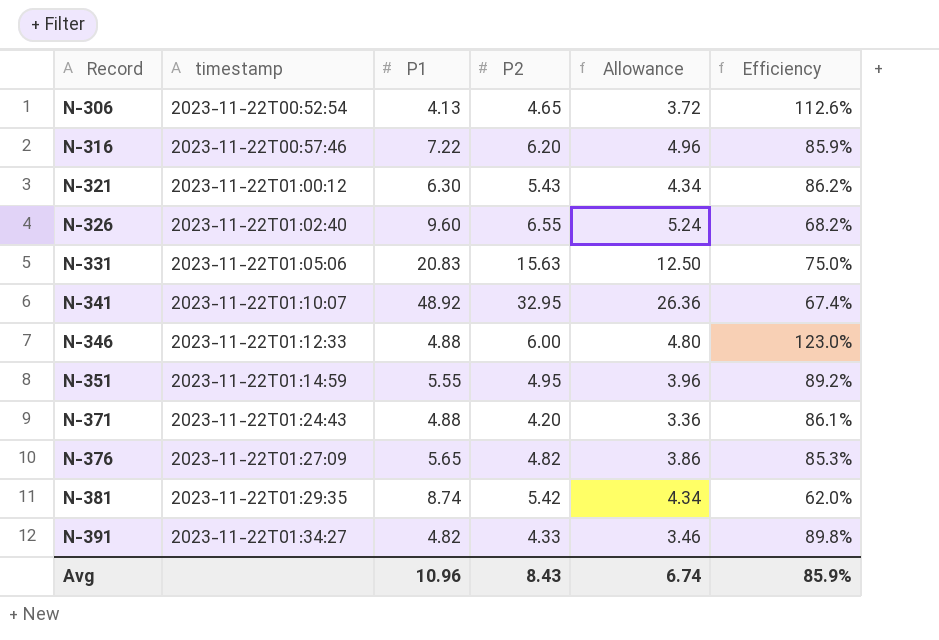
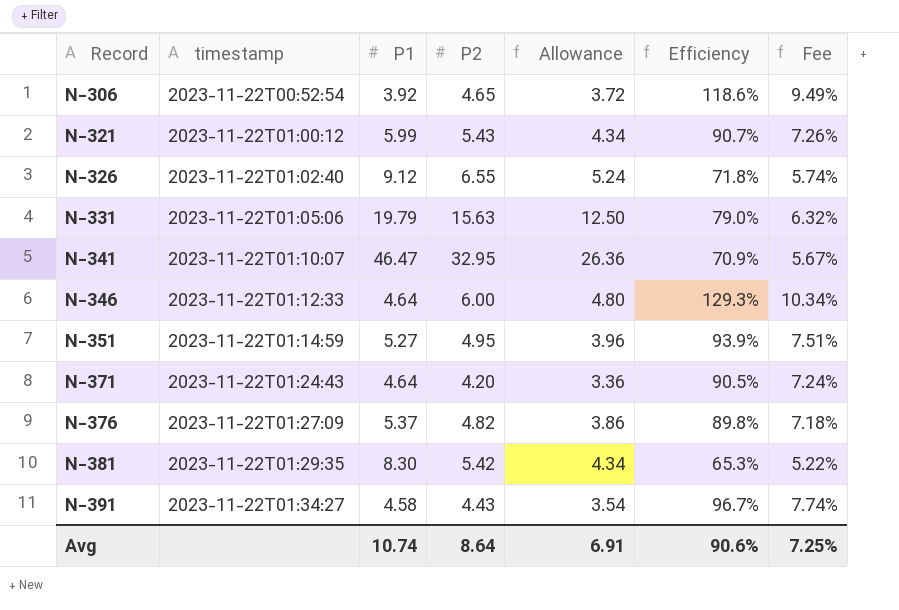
column Fee | formula: none -> [Efficiency] * 0.08
row N-316: 2023-11-22T00:57:46 | 7.22 | 6.20 | 4.96 | 85.9% -> none
N-306 | P1: 4.13 -> 3.92
N-306 | Efficiency: 112.6% -> 118.6%
N-321 | P1: 6.30 -> 5.99
N-321 | Efficiency: 86.2% -> 90.7%
N-326 | P1: 9.60 -> 9.12
N-326 | Efficiency: 68.2% -> 71.8%
N-331 | P1: 20.83 -> 19.79
N-331 | Efficiency: 75.0% -> 79.0%
N-341 | P1: 48.92 -> 46.47
N-341 | Efficiency: 67.4% -> 70.9%
N-346 | P1: 4.88 -> 4.64
N-346 | Efficiency: 123.0% -> 129.3%
N-351 | P1: 5.55 -> 5.27
N-351 | Efficiency: 89.2% -> 93.9%
N-371 | P1: 4.88 -> 4.64
N-371 | Efficiency: 86.1% -> 90.5%
N-376 | P1: 5.65 -> 5.37
N-376 | Efficiency: 85.3% -> 89.8%
N-381 | P1: 8.74 -> 8.30
N-381 | Efficiency: 62.0% -> 65.3%
N-391 | P1: 4.82 -> 4.58
N-391 | P2: 4.33 -> 4.43
N-391 | Allowance: 3.46 -> 3.54
N-391 | Efficiency: 89.8% -> 96.7%
Avg | P1: 10.96 -> 10.74
Avg | P2: 8.43 -> 8.64
Avg | Allowance: 6.74 -> 6.91
Avg | Efficiency: 85.9% -> 90.6%

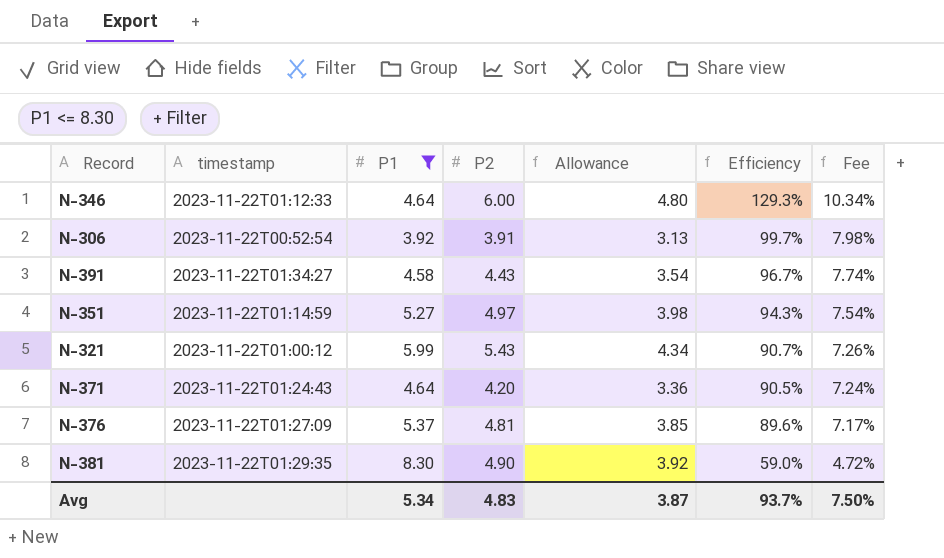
filter: none -> P1 <= 8.30
row order: Record ascending -> Efficiency descending
N-306 | P2: 4.65 -> 3.91
N-306 | Allowance: 3.72 -> 3.13
N-306 | Efficiency: 118.6% -> 99.7%
N-306 | Fee: 9.49% -> 7.98%
N-351 | P2: 4.95 -> 4.97
N-351 | Allowance: 3.96 -> 3.98
N-351 | Efficiency: 93.9% -> 94.3%
N-351 | Fee: 7.51% -> 7.54%
N-376 | P2: 4.82 -> 4.81
N-376 | Allowance: 3.86 -> 3.85
N-376 | Efficiency: 89.8% -> 89.6%
N-376 | Fee: 7.18% -> 7.17%
N-381 | P2: 5.42 -> 4.90
N-381 | Allowance: 4.34 -> 3.92
N-381 | Efficiency: 65.3% -> 59.0%
N-381 | Fee: 5.22% -> 4.72%
Avg | P1: 10.74 -> 5.34
Avg | P2: 8.64 -> 4.83
Avg | Allowance: 6.91 -> 3.87
Avg | Efficiency: 90.6% -> 93.7%
Avg | Fee: 7.25% -> 7.50%

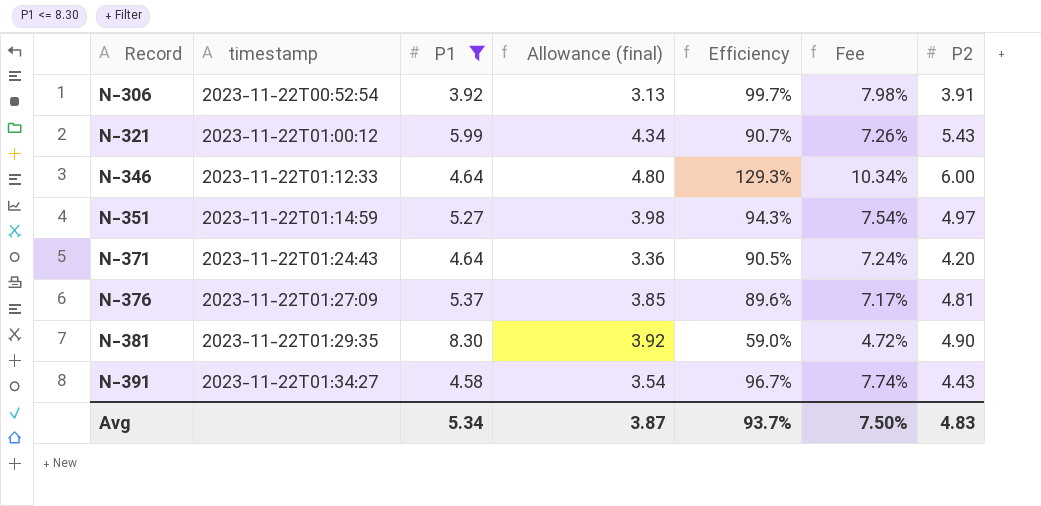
row order: Efficiency descending -> Record ascending
column name: Allowance -> Allowance (final)
column P2 | position: 4 -> 7

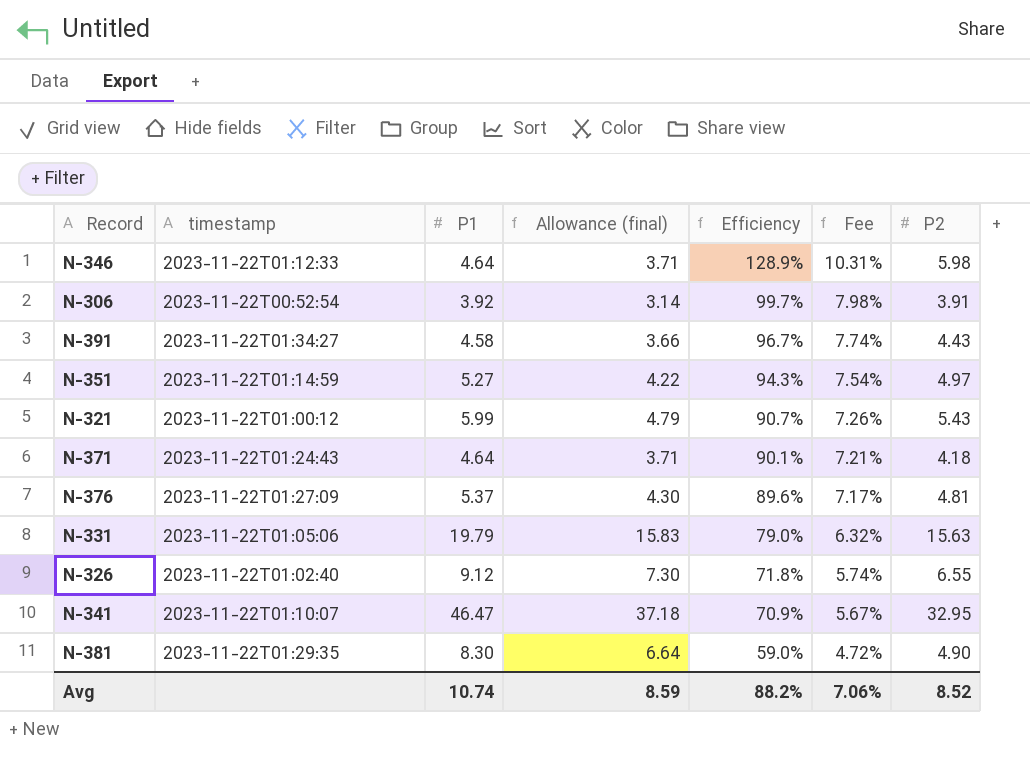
filter: P1 <= 8.30 -> none
row order: Record ascending -> Efficiency descending
column Allowance (final) | formula: [P2] * 0.8 -> [P1] * 0.8
N-346 | Efficiency: 129.3% -> 128.9%
N-346 | Fee: 10.34% -> 10.31%
N-346 | P2: 6.00 -> 5.98
N-371 | Efficiency: 90.5% -> 90.1%
N-371 | Fee: 7.24% -> 7.21%
N-371 | P2: 4.20 -> 4.18
Avg | P1: 5.34 -> 10.74
Avg | Allowance (final): 3.87 -> 8.59
Avg | Efficiency: 93.7% -> 88.2%
Avg | Fee: 7.50% -> 7.06%
Avg | P2: 4.83 -> 8.52

